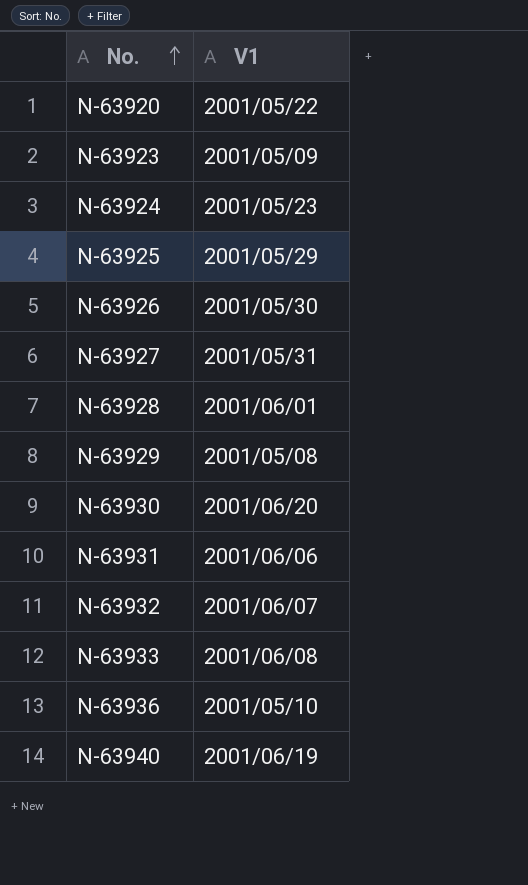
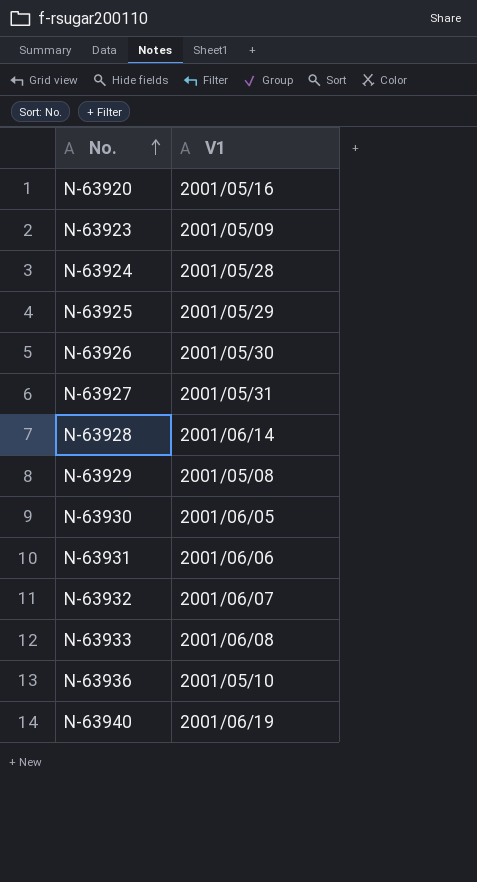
N-63920 | V1: 2001/05/22 -> 2001/05/16
N-63924 | V1: 2001/05/23 -> 2001/05/28
N-63928 | V1: 2001/06/01 -> 2001/06/14
N-63930 | V1: 2001/06/20 -> 2001/06/05

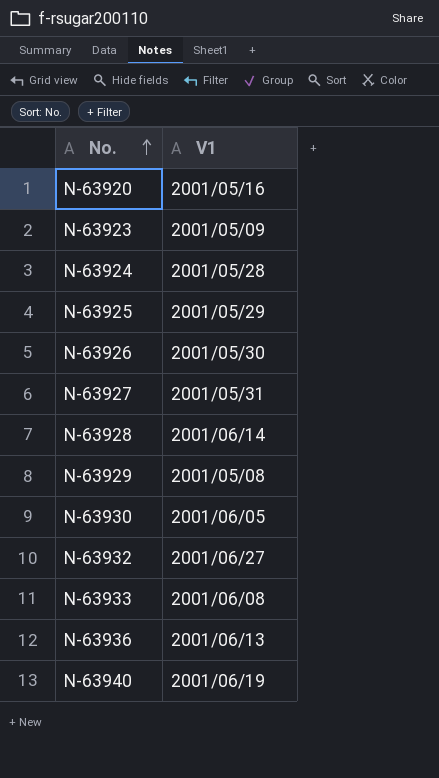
row N-63931: 2001/06/06 -> none
N-63932 | V1: 2001/06/07 -> 2001/06/27
N-63936 | V1: 2001/05/10 -> 2001/06/13

